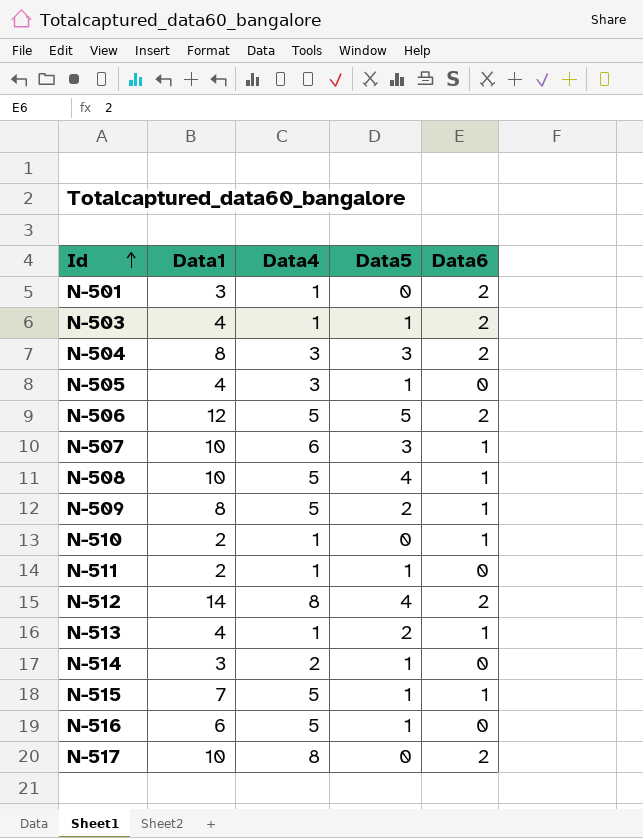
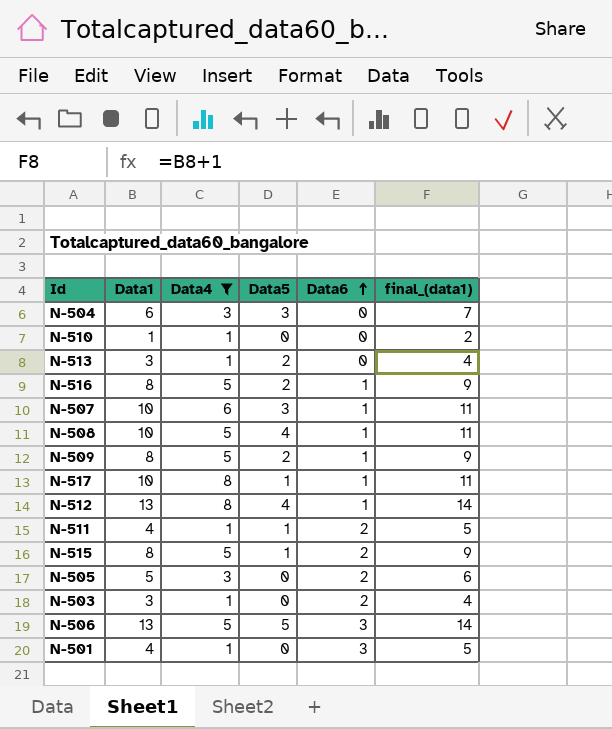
filter: none -> Data4 != 2
row order: Id ascending -> Data6 ascending
column final_(data1) | formula: none -> [Data1] + 1
N-504 | Data1: 8 -> 6
N-504 | Data6: 2 -> 0
N-510 | Data1: 2 -> 1
N-510 | Data6: 1 -> 0
N-513 | Data1: 4 -> 3
N-513 | Data6: 1 -> 0
N-516 | Data1: 6 -> 8
N-516 | Data5: 1 -> 2
N-516 | Data6: 0 -> 1
N-517 | Data5: 0 -> 1
N-517 | Data6: 2 -> 1
N-512 | Data1: 14 -> 13
N-512 | Data6: 2 -> 1
N-511 | Data1: 2 -> 4
N-511 | Data6: 0 -> 2
N-515 | Data1: 7 -> 8
N-515 | Data6: 1 -> 2
N-505 | Data1: 4 -> 5
N-505 | Data5: 1 -> 0
N-505 | Data6: 0 -> 2
N-503 | Data1: 4 -> 3
N-503 | Data5: 1 -> 0
N-506 | Data1: 12 -> 13
N-506 | Data6: 2 -> 3
N-501 | Data1: 3 -> 4
N-501 | Data6: 2 -> 3

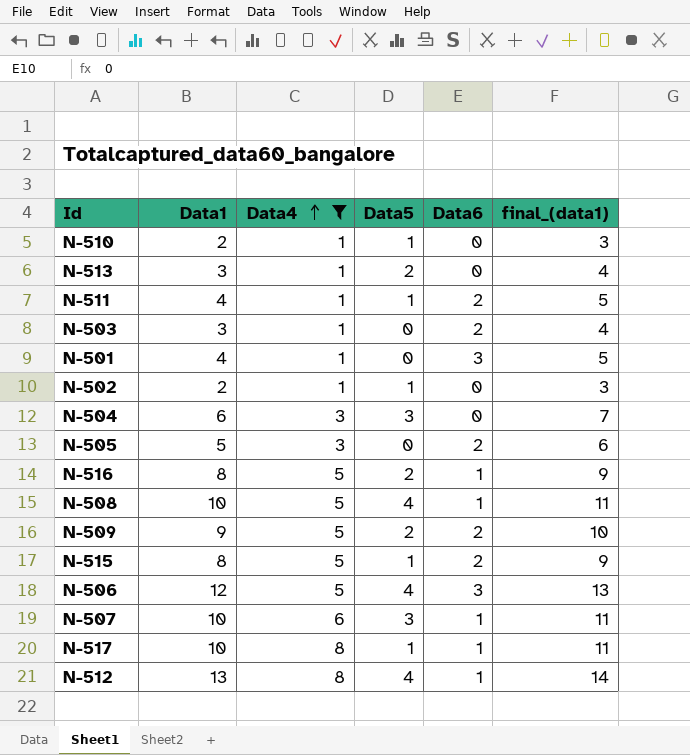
row order: Data6 ascending -> Data4 ascending
N-510 | Data1: 1 -> 2
N-510 | Data5: 0 -> 1
N-510 | final_(data1): 2 -> 3
row N-502: none -> 2 | 1 | 1 | 0 | 3
N-509 | Data1: 8 -> 9
N-509 | Data6: 1 -> 2
N-509 | final_(data1): 9 -> 10
N-506 | Data1: 13 -> 12
N-506 | Data5: 5 -> 4
N-506 | final_(data1): 14 -> 13

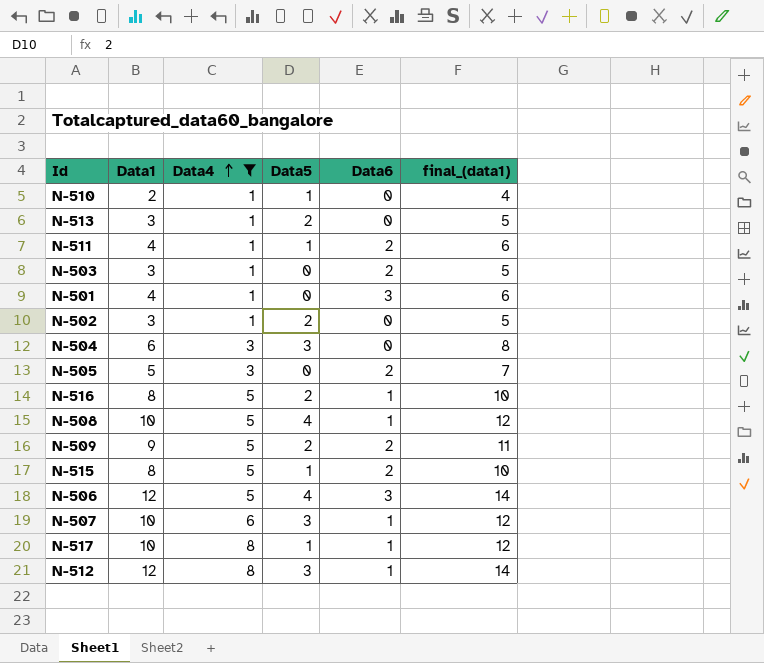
column final_(data1) | formula: [Data1] + 1 -> [Data1] + 2
N-502 | Data1: 2 -> 3
N-502 | Data5: 1 -> 2
N-512 | Data1: 13 -> 12
N-512 | Data5: 4 -> 3

